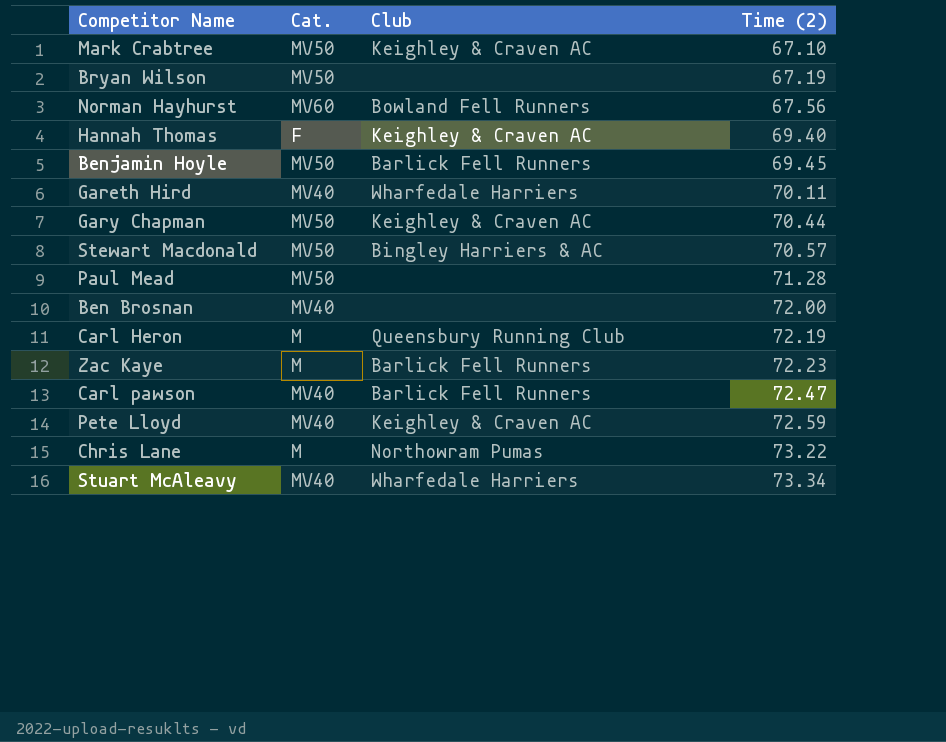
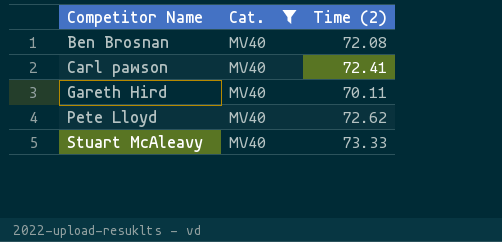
filter: none -> Cat. = MV40
row order: Time (2) ascending -> Competitor Name ascending
column Club | position: 3 -> none
Ben Brosnan | Time (2): 72.00 -> 72.08
Carl pawson | Time (2): 72.47 -> 72.41
Pete Lloyd | Time (2): 72.59 -> 72.62
Stuart McAleavy | Time (2): 73.34 -> 73.33

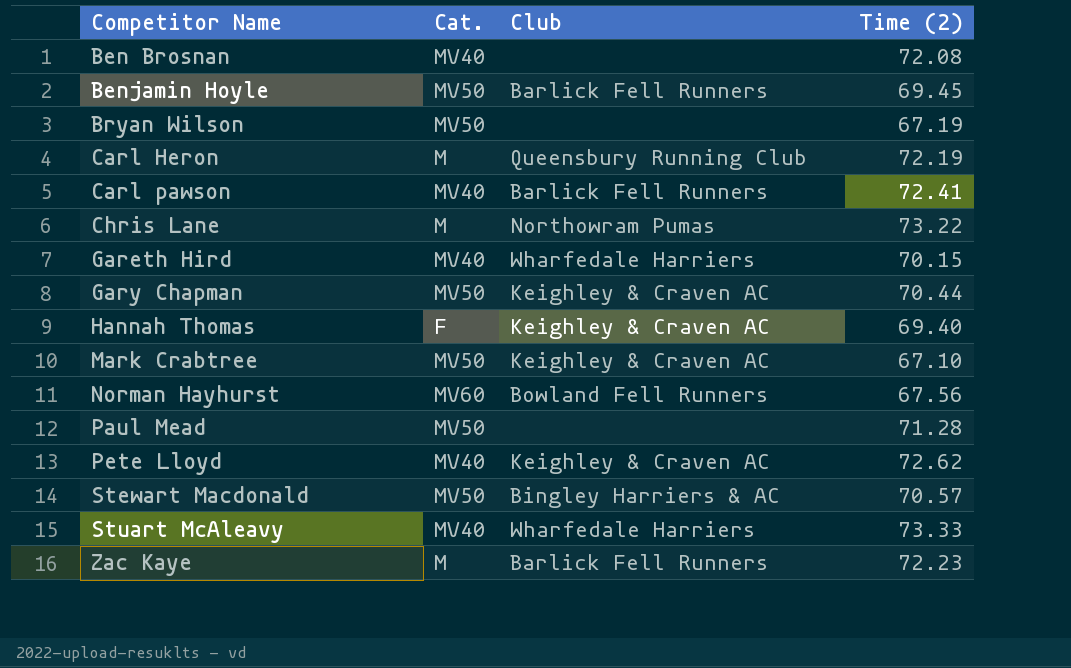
filter: Cat. = MV40 -> none
column Club | position: none -> 3
Gareth Hird | Time (2): 70.11 -> 70.15

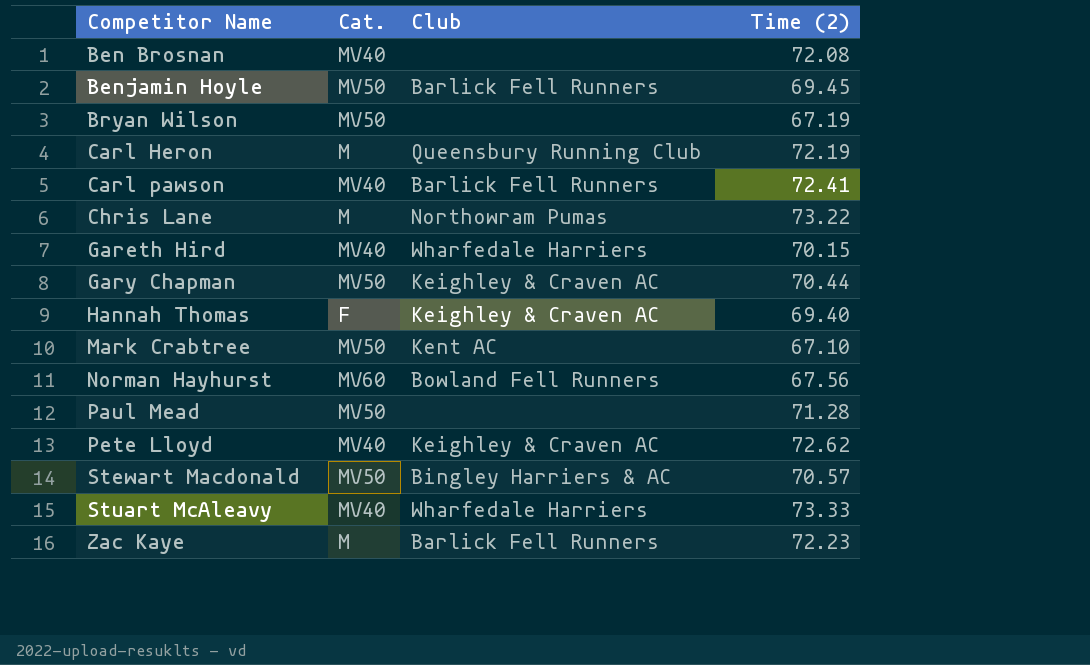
Mark Crabtree | Club: Keighley & Craven AC -> Kent AC

